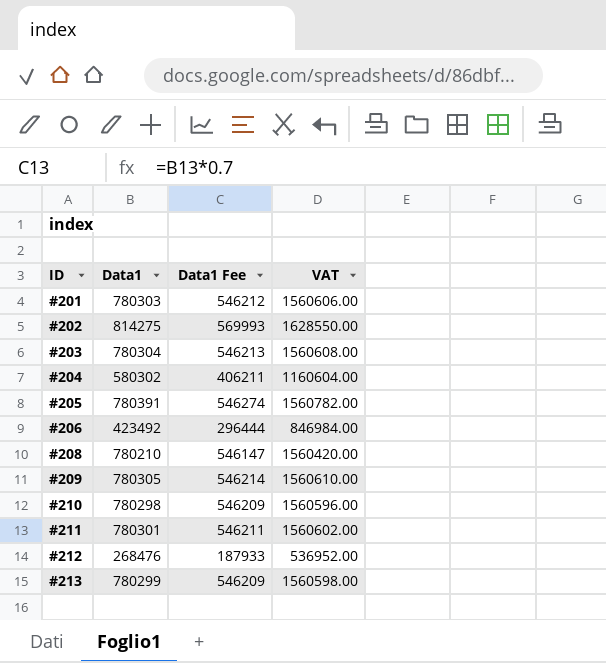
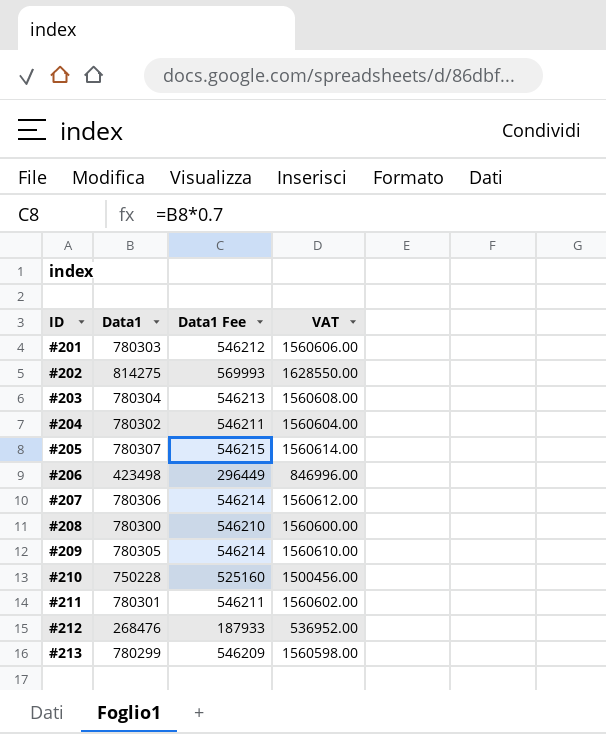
#204 | Data1: 580302 -> 780302
#204 | Data1 Fee: 406211 -> 546211
#204 | VAT: 1160604.00 -> 1560604.00
#205 | Data1: 780391 -> 780307
#205 | Data1 Fee: 546274 -> 546215
#205 | VAT: 1560782.00 -> 1560614.00
#206 | Data1: 423492 -> 423498
#206 | Data1 Fee: 296444 -> 296449
#206 | VAT: 846984.00 -> 846996.00
row #207: none -> 780306 | 546214 | 1560612.00
#208 | Data1: 780210 -> 780300
#208 | Data1 Fee: 546147 -> 546210
#208 | VAT: 1560420.00 -> 1560600.00
#210 | Data1: 780298 -> 750228
#210 | Data1 Fee: 546209 -> 525160
#210 | VAT: 1560596.00 -> 1500456.00

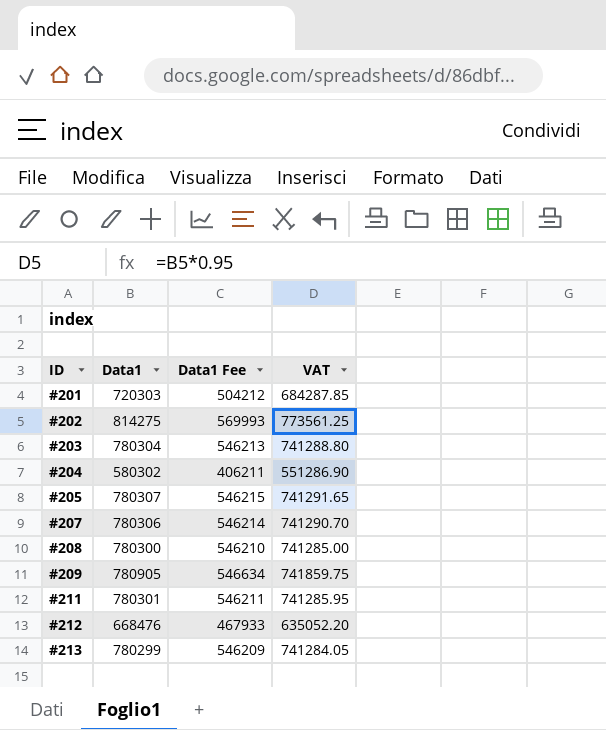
column VAT | formula: [Data1] * 2 -> [Data1] * 0.95
row #206: 423498 | 296449 | 846996.00 -> none
row #210: 750228 | 525160 | 1500456.00 -> none
#201 | Data1: 780303 -> 720303
#201 | Data1 Fee: 546212 -> 504212
#204 | Data1: 780302 -> 580302
#204 | Data1 Fee: 546211 -> 406211
#209 | Data1: 780305 -> 780905
#209 | Data1 Fee: 546214 -> 546634
#212 | Data1: 268476 -> 668476
#212 | Data1 Fee: 187933 -> 467933

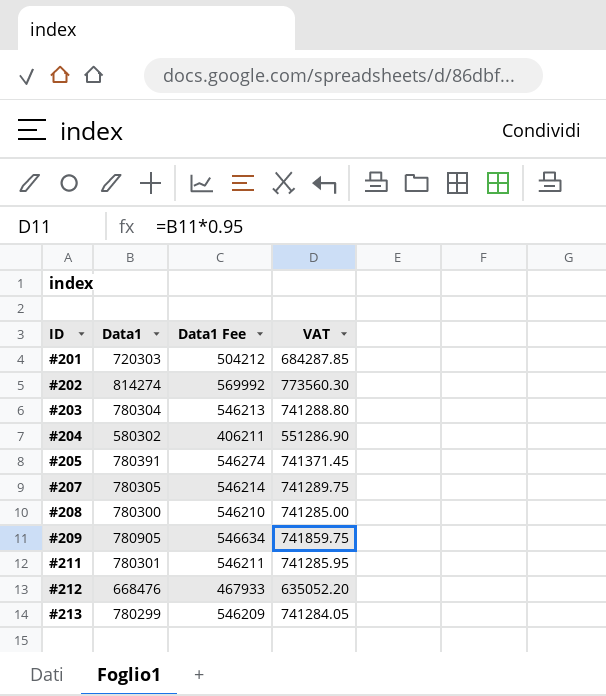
#202 | Data1: 814275 -> 814274
#202 | Data1 Fee: 569993 -> 569992
#202 | VAT: 773561.25 -> 773560.30
#205 | Data1: 780307 -> 780391
#205 | Data1 Fee: 546215 -> 546274
#205 | VAT: 741291.65 -> 741371.45
#207 | Data1: 780306 -> 780305
#207 | VAT: 741290.70 -> 741289.75

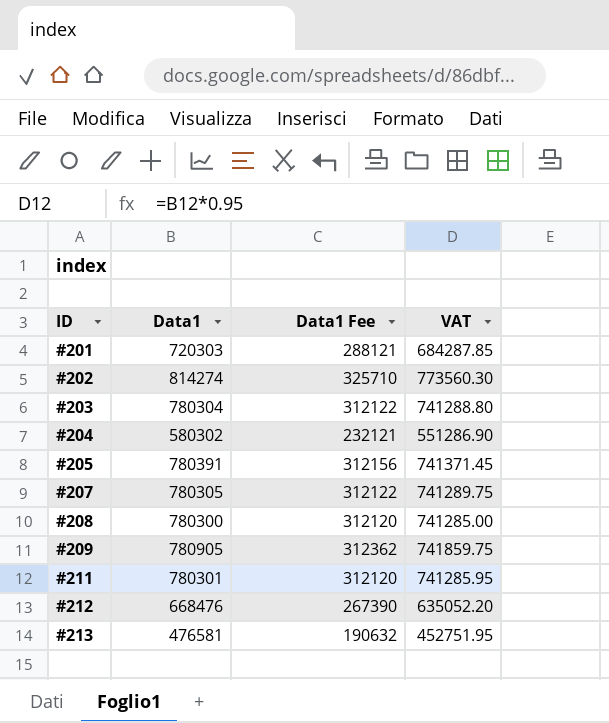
column Data1 Fee | formula: [Data1] * 0.7 -> [Data1] * 0.4
#213 | Data1: 780299 -> 476581
#213 | VAT: 741284.05 -> 452751.95

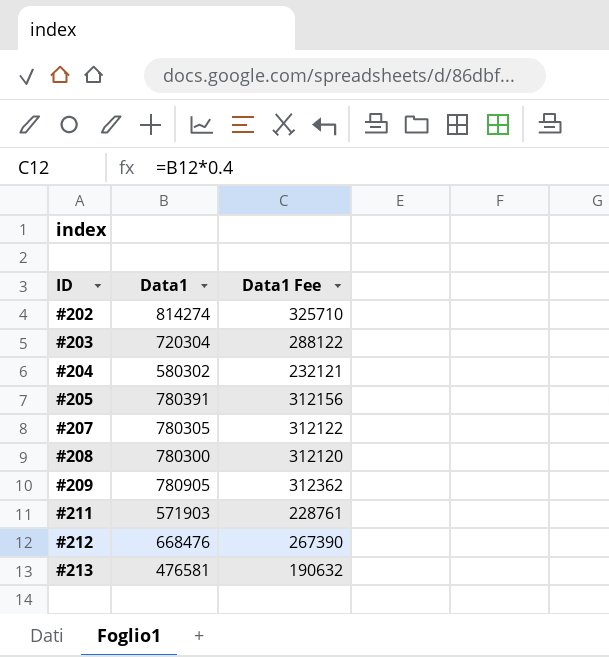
column VAT | formula: [Data1] * 0.95 -> none
row #201: 720303 | 288121 | 684287.85 -> none
#203 | Data1: 780304 -> 720304
#203 | Data1 Fee: 312122 -> 288122
#211 | Data1: 780301 -> 571903
#211 | Data1 Fee: 312120 -> 228761

